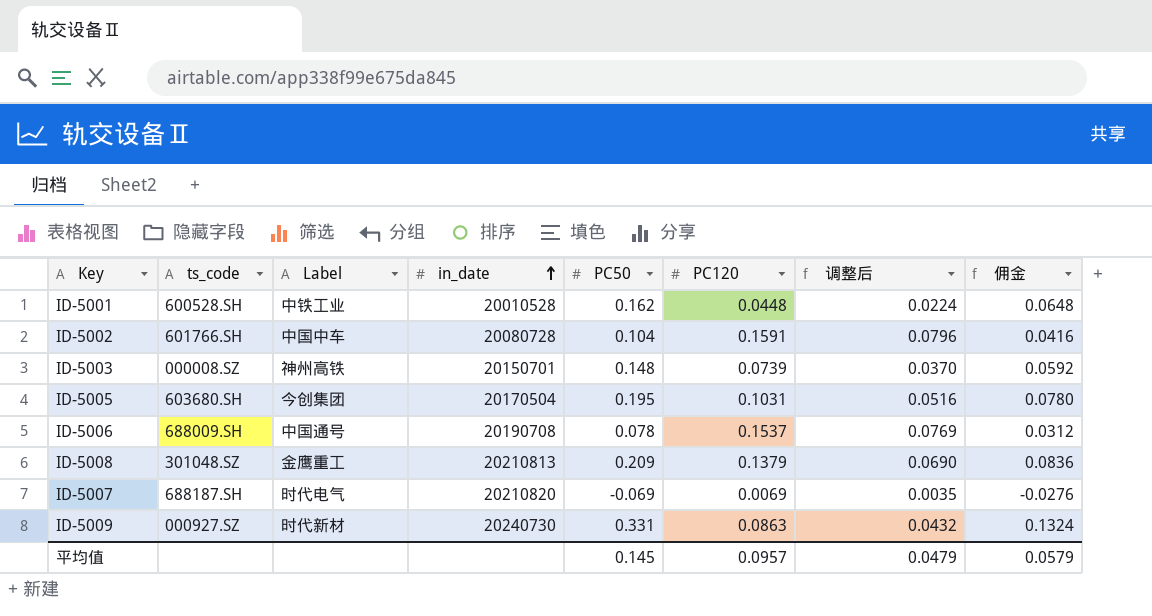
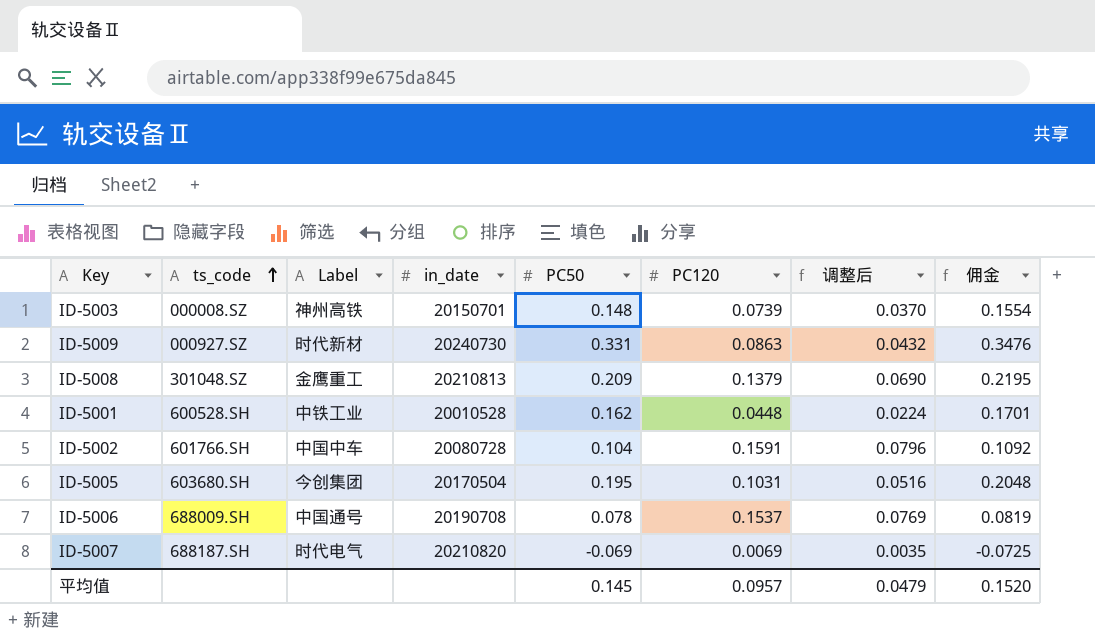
row order: in_date ascending -> ts_code ascending
column 佣金 | formula: [PC50] * 0.4 -> [PC50] * 1.05
平均值 | 佣金: 0.0579 -> 0.1520

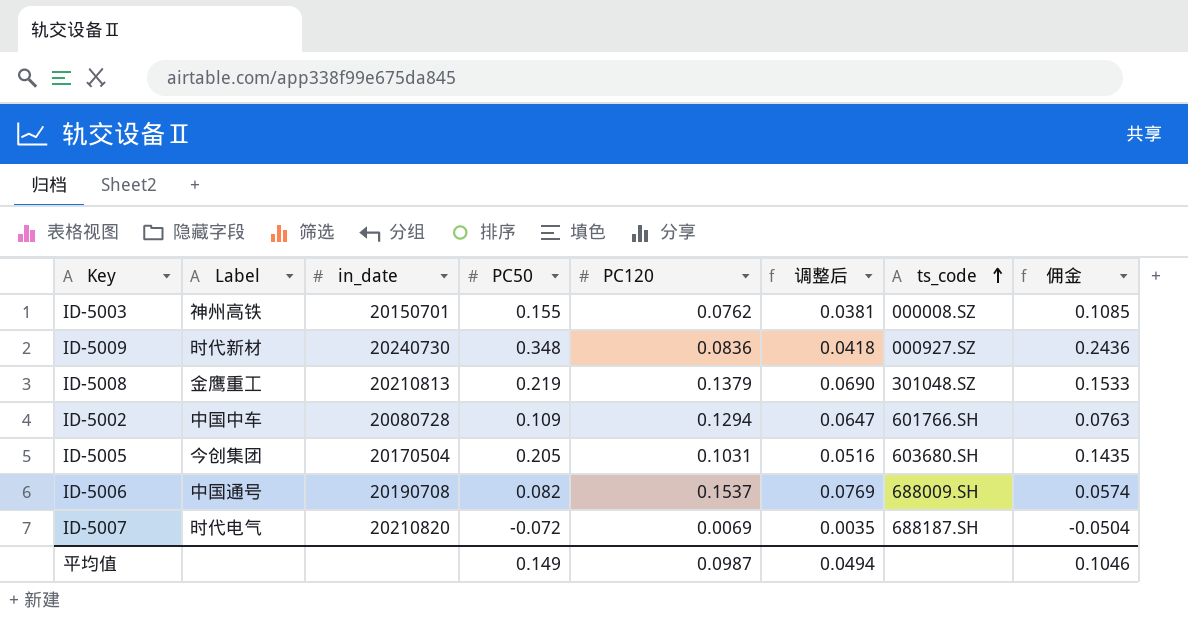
column ts_code | position: 2 -> 7
column 佣金 | formula: [PC50] * 1.05 -> [PC50] * 0.7
row ID-5001: 600528.SH | 中铁工业 | 20010528 | 0.162 | 0.0448 | 0.0224 | 0.1701 -> none
ID-5003 | PC50: 0.148 -> 0.155
ID-5003 | PC120: 0.0739 -> 0.0762
ID-5003 | 调整后: 0.0370 -> 0.0381
ID-5009 | PC50: 0.331 -> 0.348
ID-5009 | PC120: 0.0863 -> 0.0836
ID-5009 | 调整后: 0.0432 -> 0.0418
ID-5008 | PC50: 0.209 -> 0.219
ID-5002 | PC50: 0.104 -> 0.109
ID-5002 | PC120: 0.1591 -> 0.1294
ID-5002 | 调整后: 0.0796 -> 0.0647
ID-5005 | PC50: 0.195 -> 0.205
ID-5006 | PC50: 0.078 -> 0.082
ID-5007 | PC50: -0.069 -> -0.072
平均值 | PC50: 0.145 -> 0.149
平均值 | PC120: 0.0957 -> 0.0987
平均值 | 调整后: 0.0479 -> 0.0494
平均值 | 佣金: 0.1520 -> 0.1046

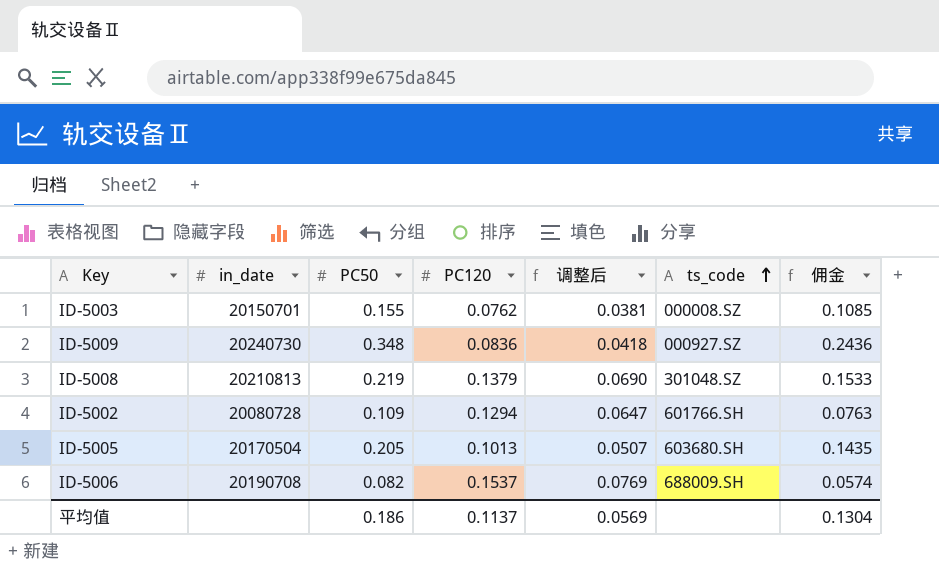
column Label | position: 2 -> none
row ID-5007: 时代电气 | 20210820 | -0.072 | 0.0069 | 0.0035 | 688187.SH | -0.0504 -> none
ID-5005 | PC120: 0.1031 -> 0.1013
ID-5005 | 调整后: 0.0516 -> 0.0507
平均值 | PC50: 0.149 -> 0.186
平均值 | PC120: 0.0987 -> 0.1137
平均值 | 调整后: 0.0494 -> 0.0569
平均值 | 佣金: 0.1046 -> 0.1304

